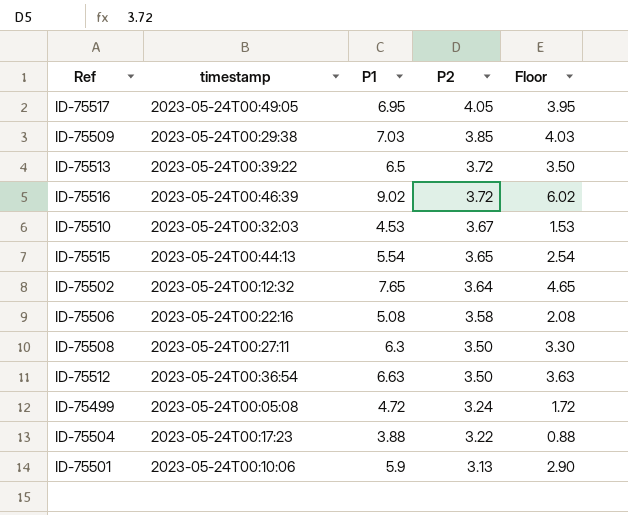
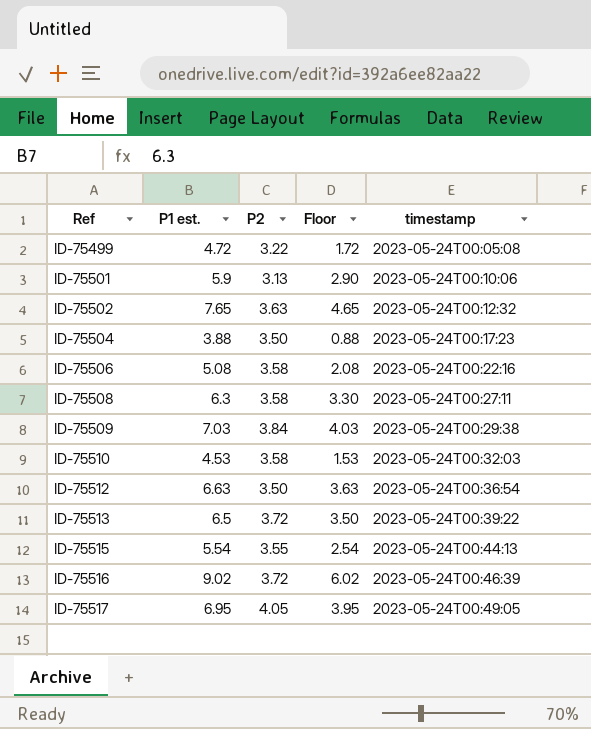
row order: P2 descending -> Ref ascending
column name: P1 -> P1 est.
column timestamp | position: 2 -> 5
ID-75499 | P2: 3.24 -> 3.22
ID-75502 | P2: 3.64 -> 3.63
ID-75504 | P2: 3.22 -> 3.50
ID-75508 | P2: 3.50 -> 3.58
ID-75509 | P2: 3.85 -> 3.84
ID-75510 | P2: 3.67 -> 3.58
ID-75515 | P2: 3.65 -> 3.55

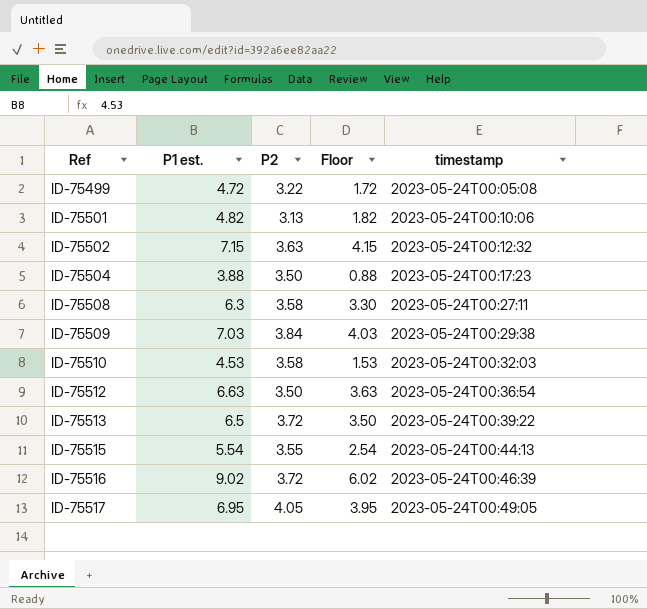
row ID-75506: 5.08 | 3.58 | 2.08 | 2023-05-24T00:22:16 -> none
ID-75501 | P1 est.: 5.9 -> 4.82
ID-75501 | Floor: 2.90 -> 1.82
ID-75502 | P1 est.: 7.65 -> 7.15
ID-75502 | Floor: 4.65 -> 4.15

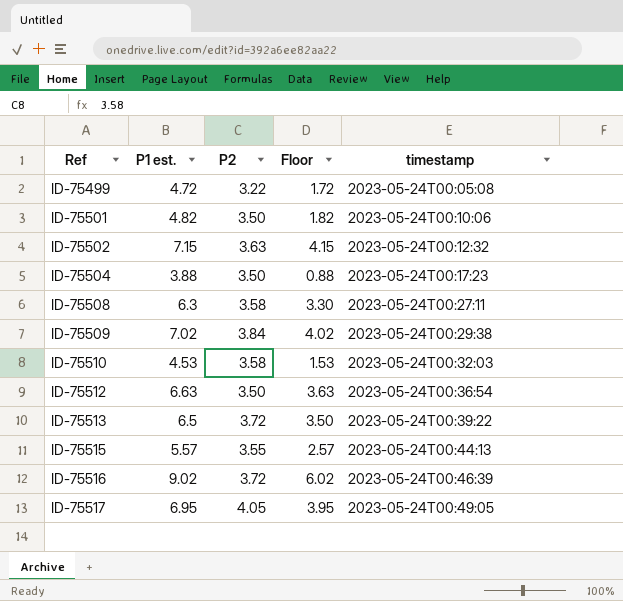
ID-75501 | P2: 3.13 -> 3.50
ID-75509 | P1 est.: 7.03 -> 7.02
ID-75509 | Floor: 4.03 -> 4.02
ID-75515 | P1 est.: 5.54 -> 5.57
ID-75515 | Floor: 2.54 -> 2.57

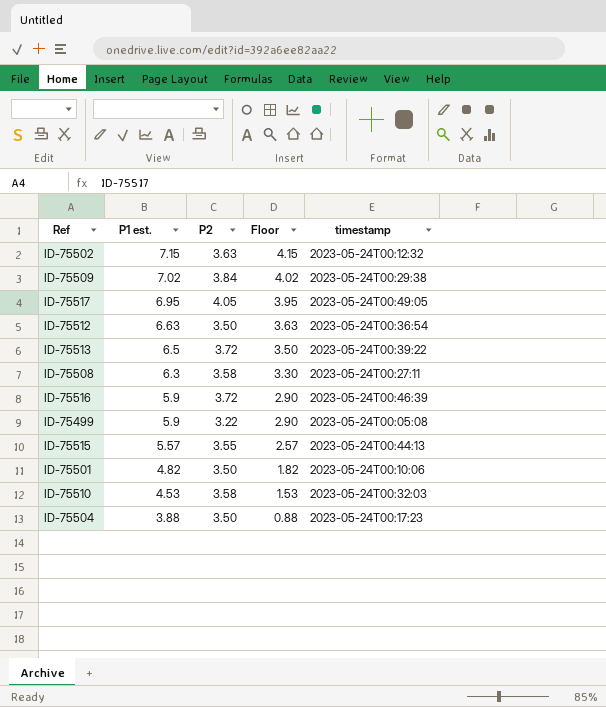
row order: Ref ascending -> P1 est. descending
ID-75516 | P1 est.: 9.02 -> 5.9
ID-75516 | Floor: 6.02 -> 2.90
ID-75499 | P1 est.: 4.72 -> 5.9
ID-75499 | Floor: 1.72 -> 2.90

